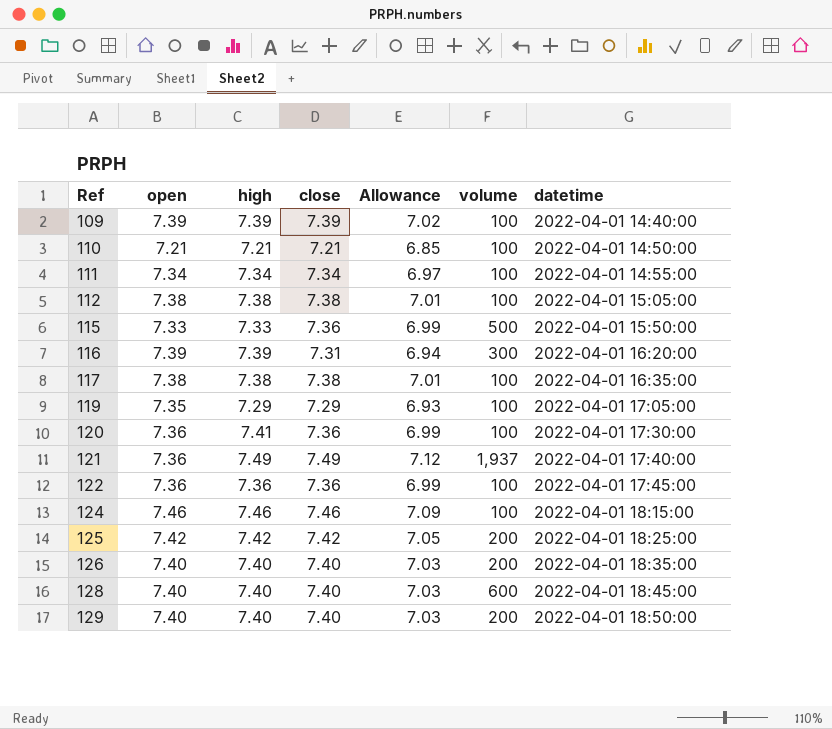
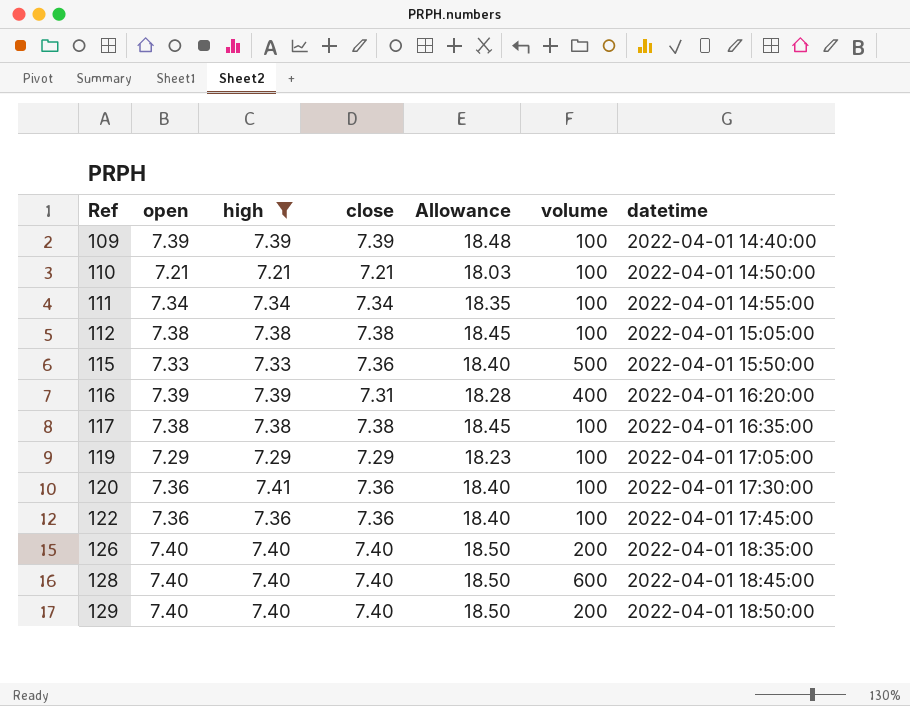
filter: none -> high <= 7.41
column Allowance | formula: [close] * 0.95 -> [close] * 2.5
116 | volume: 300 -> 400
119 | open: 7.35 -> 7.29

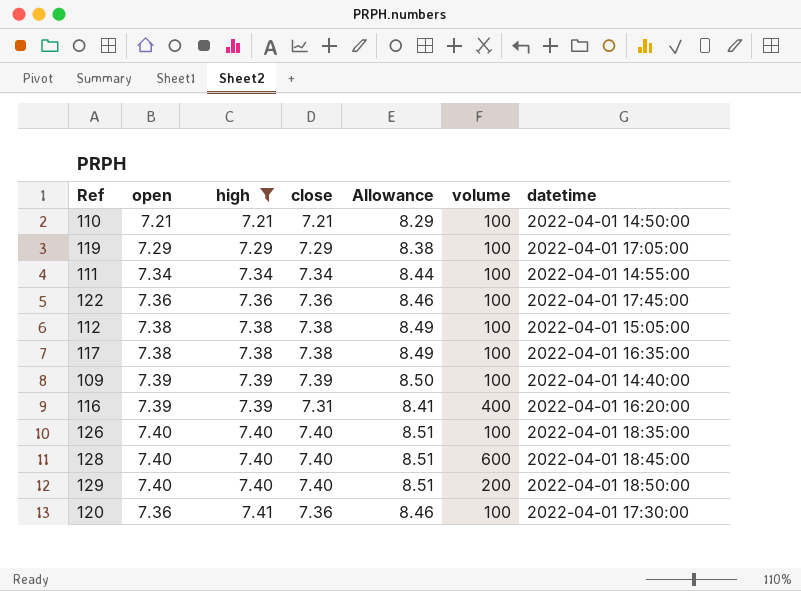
row order: Ref ascending -> high ascending
column Allowance | formula: [close] * 2.5 -> [close] * 1.15
row 115: 7.33 | 7.33 | 7.36 | 18.40 | 500 | 2022-04-01 15:50:00 -> none
126 | volume: 200 -> 100

